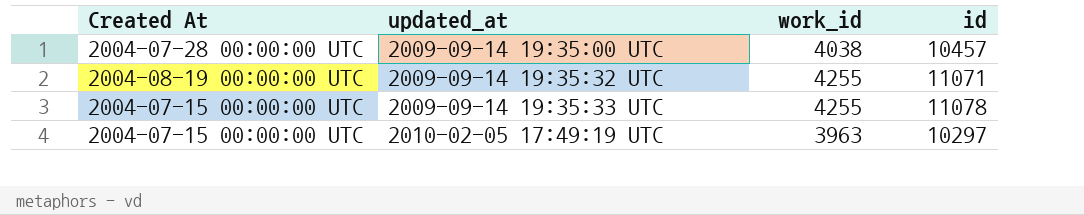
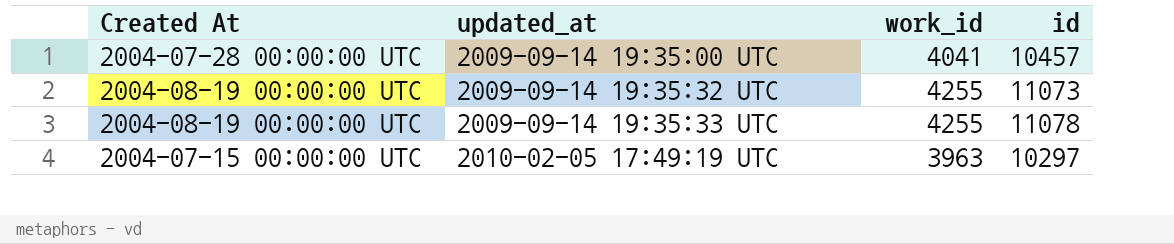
2009-09-14 19:35:00 UTC | work_id: 4038 -> 4041
2009-09-14 19:35:32 UTC | id: 11071 -> 11073
2009-09-14 19:35:33 UTC | Created At: 2004-07-15 00:00:00 UTC -> 2004-08-19 00:00:00 UTC

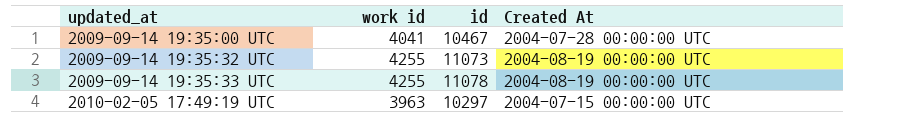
column name: work_id -> work id
column Created At | position: 1 -> 4
2009-09-14 19:35:00 UTC | id: 10457 -> 10467

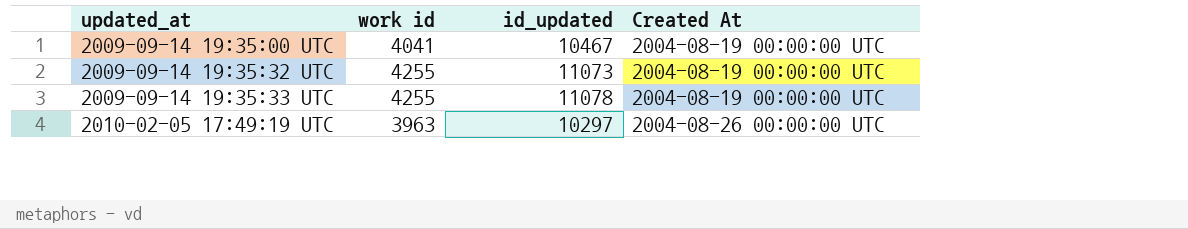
column name: id -> id_updated
2009-09-14 19:35:00 UTC | Created At: 2004-07-28 00:00:00 UTC -> 2004-08-19 00:00:00 UTC
2010-02-05 17:49:19 UTC | Created At: 2004-07-15 00:00:00 UTC -> 2004-08-26 00:00:00 UTC

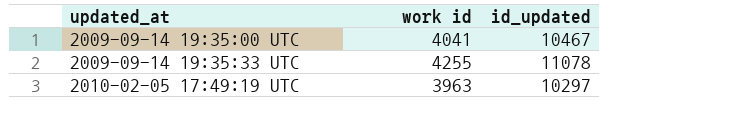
column Created At | position: 4 -> none
row 2009-09-14 19:35:32 UTC: 4255 | 11073 | 2004-08-19 00:00:00 UTC -> none

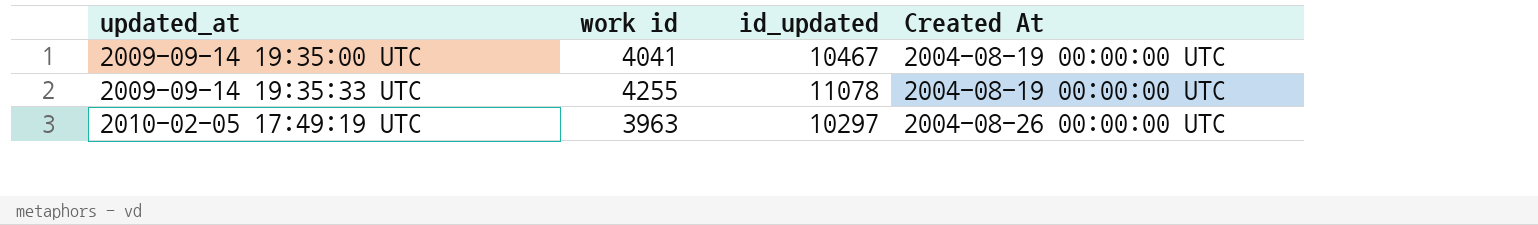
column Created At | position: none -> 4

